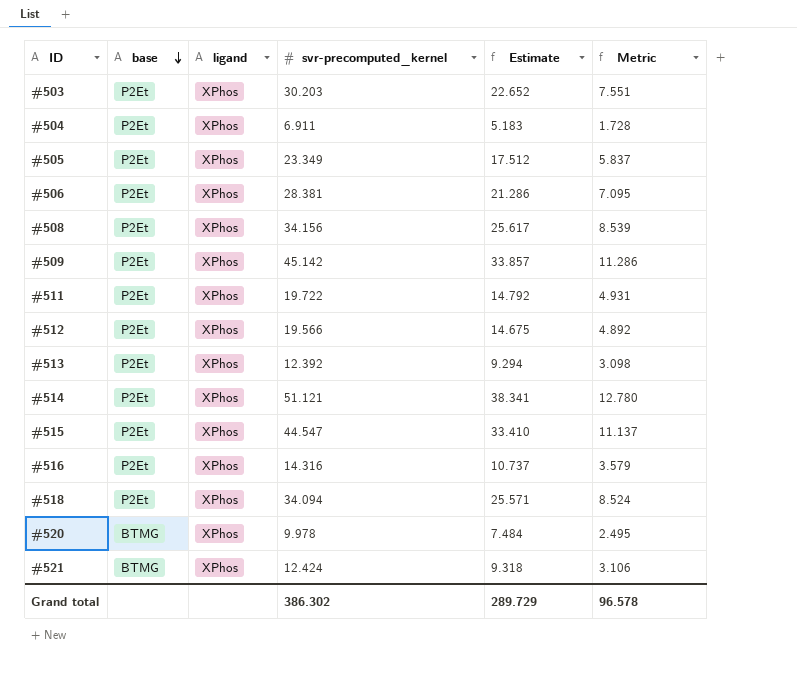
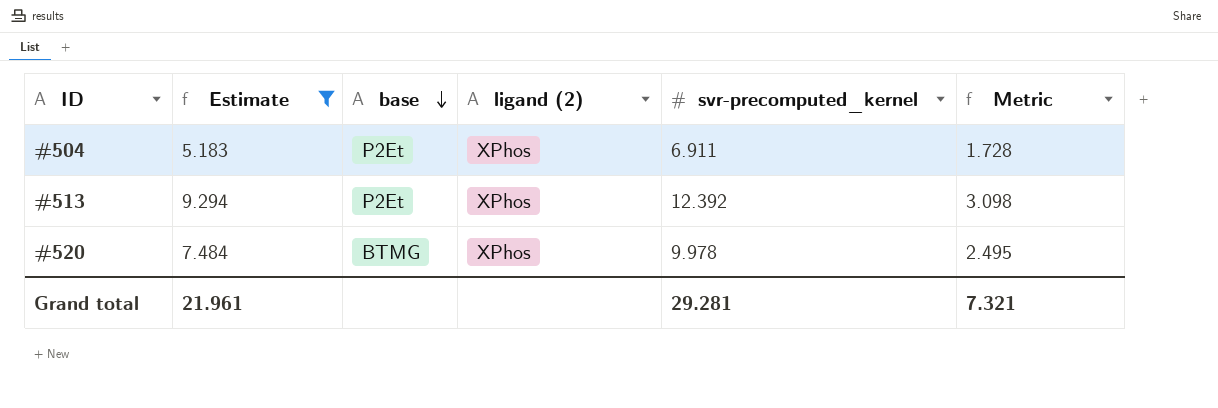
filter: none -> Estimate <= 9.294
column Estimate | position: 5 -> 2
column name: ligand -> ligand (2)
Grand total | Estimate: 289.729 -> 21.961
Grand total | svr-precomputed_kernel: 386.302 -> 29.281
Grand total | Metric: 96.578 -> 7.321

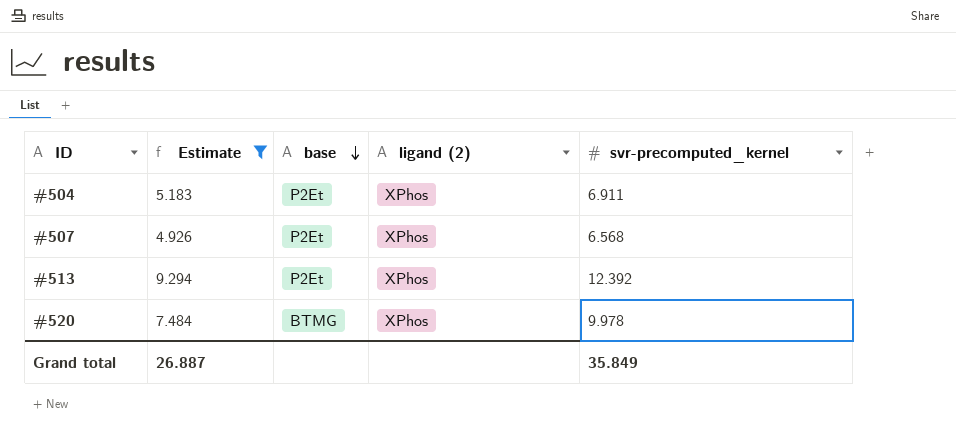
column Metric | formula: [svr-precomputed_kernel] * 0.25 -> none
row #507: none -> 4.926 | P2Et | XPhos | 6.568
Grand total | Estimate: 21.961 -> 26.887
Grand total | svr-precomputed_kernel: 29.281 -> 35.849

